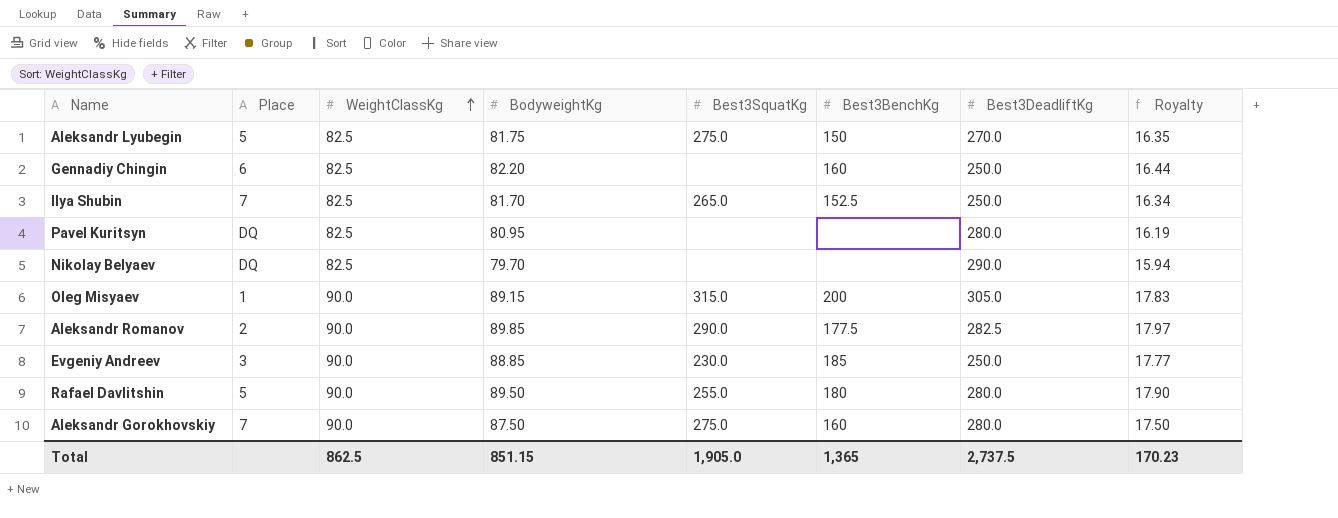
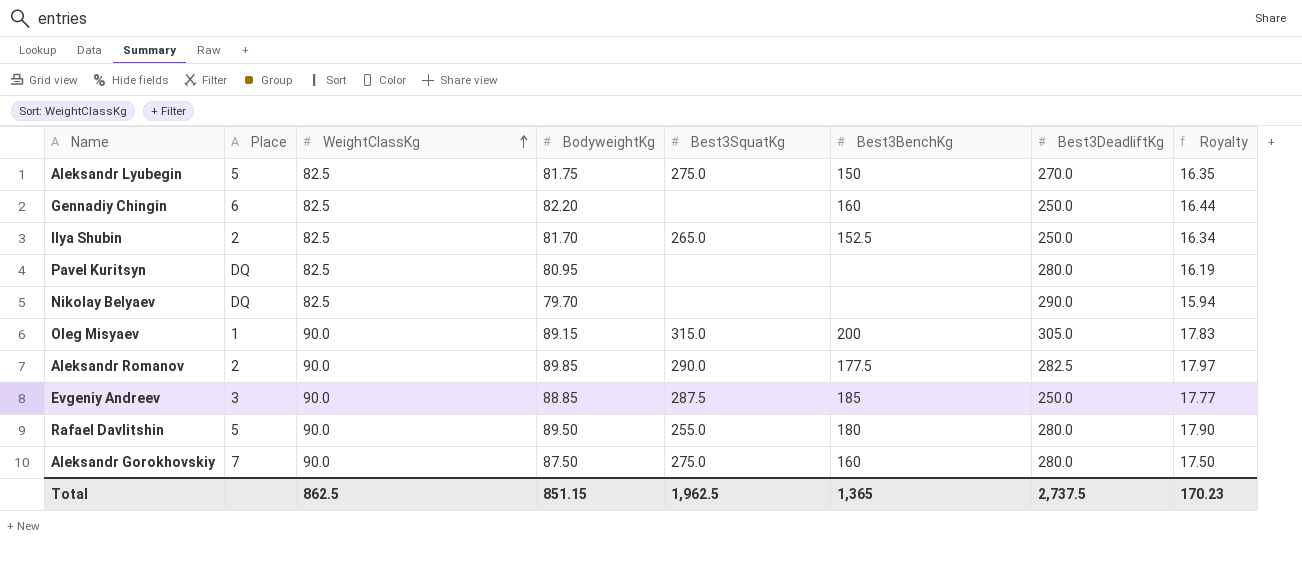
Ilya Shubin | Place: 7 -> 2
Evgeniy Andreev | Best3SquatKg: 230.0 -> 287.5
Total | Best3SquatKg: 1,905.0 -> 1,962.5

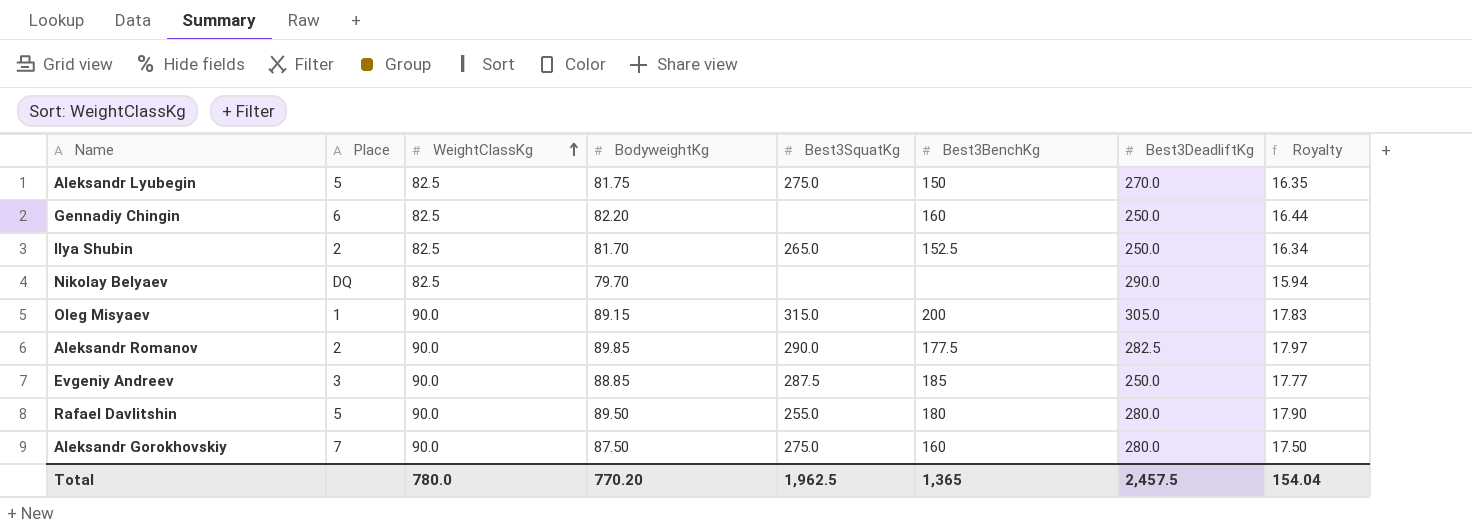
row Pavel Kuritsyn: DQ | 82.5 | 80.95 | none | none | 280.0 | 16.19 -> none
Total | WeightClassKg: 862.5 -> 780.0
Total | BodyweightKg: 851.15 -> 770.20
Total | Best3DeadliftKg: 2,737.5 -> 2,457.5
Total | Royalty: 170.23 -> 154.04

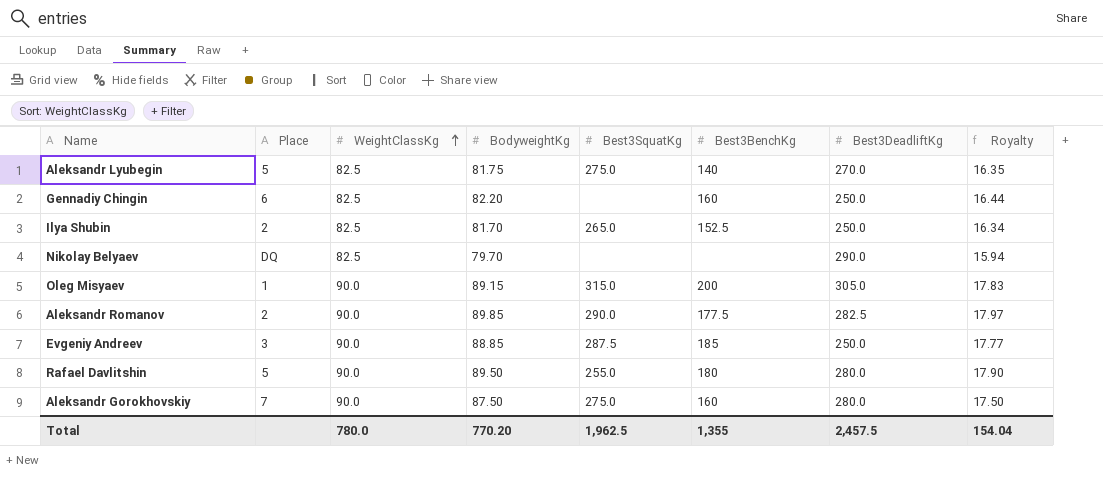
Aleksandr Lyubegin | Best3BenchKg: 150 -> 140
Total | Best3BenchKg: 1,365 -> 1,355

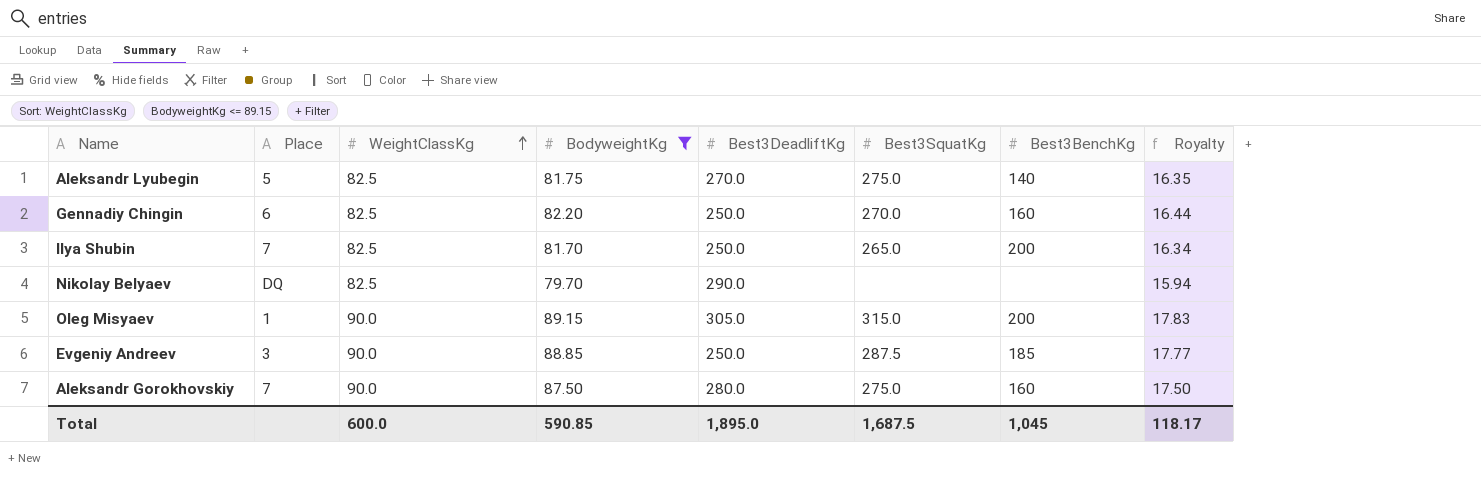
filter: none -> BodyweightKg <= 89.15
column Best3DeadliftKg | position: 7 -> 5
Gennadiy Chingin | Best3SquatKg: none -> 270.0
Ilya Shubin | Place: 2 -> 7
Ilya Shubin | Best3BenchKg: 152.5 -> 200
Total | WeightClassKg: 780.0 -> 600.0
Total | BodyweightKg: 770.20 -> 590.85
Total | Best3DeadliftKg: 2,457.5 -> 1,895.0
Total | Best3SquatKg: 1,962.5 -> 1,687.5
Total | Best3BenchKg: 1,355 -> 1,045
Total | Royalty: 154.04 -> 118.17

